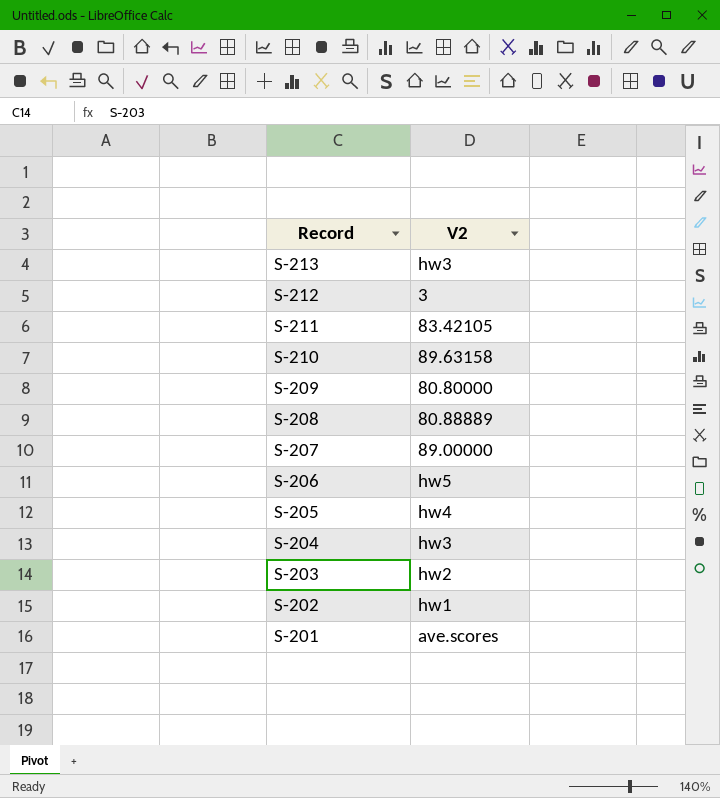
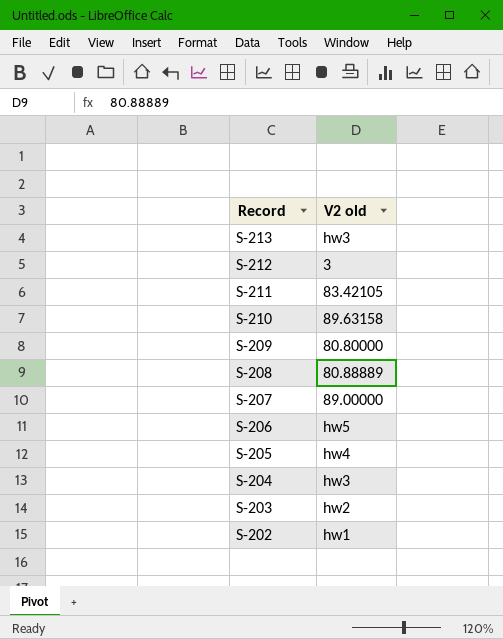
column name: V2 -> V2 old
row S-201: ave.scores -> none

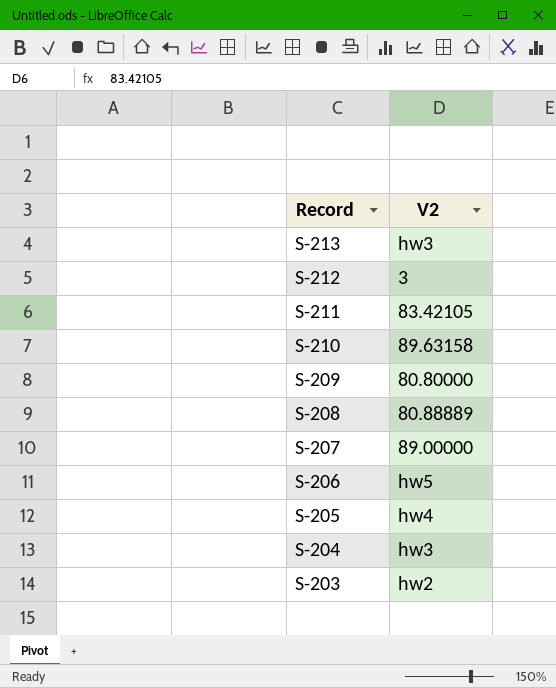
column name: V2 old -> V2
row S-202: hw1 -> none

